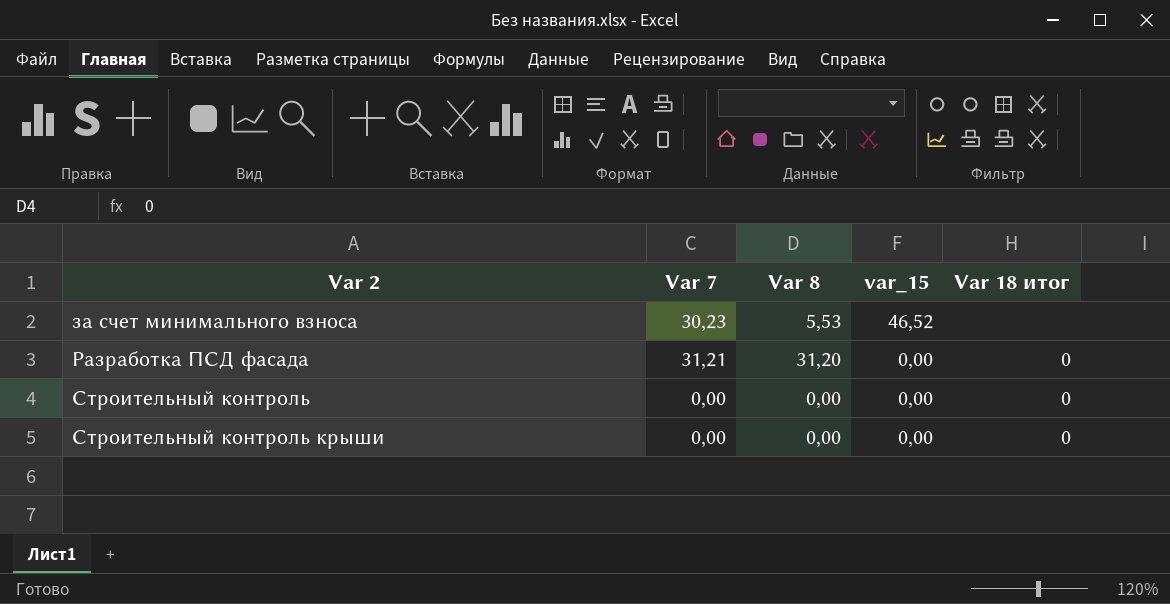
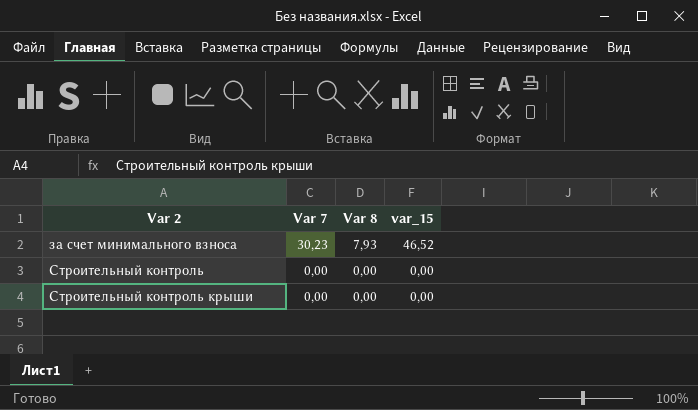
column Var 18 итог | position: 5 -> none
row Разработка ПСД фасада: 31,21 | 31,20 | 0,00 | 0 -> none
за счет минимального взноса | Var 8: 5,53 -> 7,93

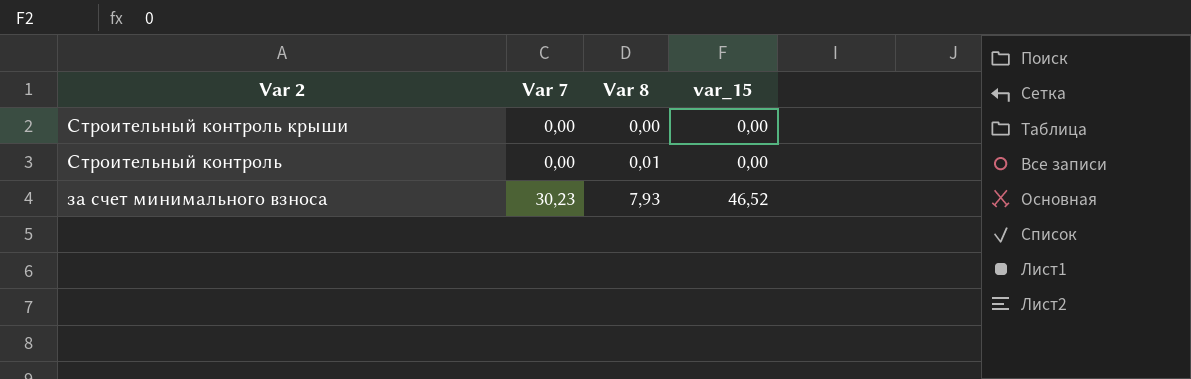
row order: Var 2 ascending -> Var 2 descending
Строительный контроль | Var 8: 0,00 -> 0,01

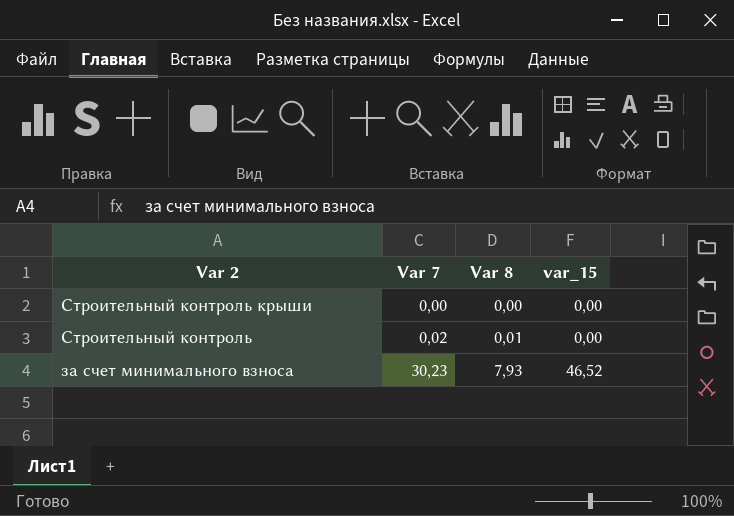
Строительный контроль | Var 7: 0,00 -> 0,02

